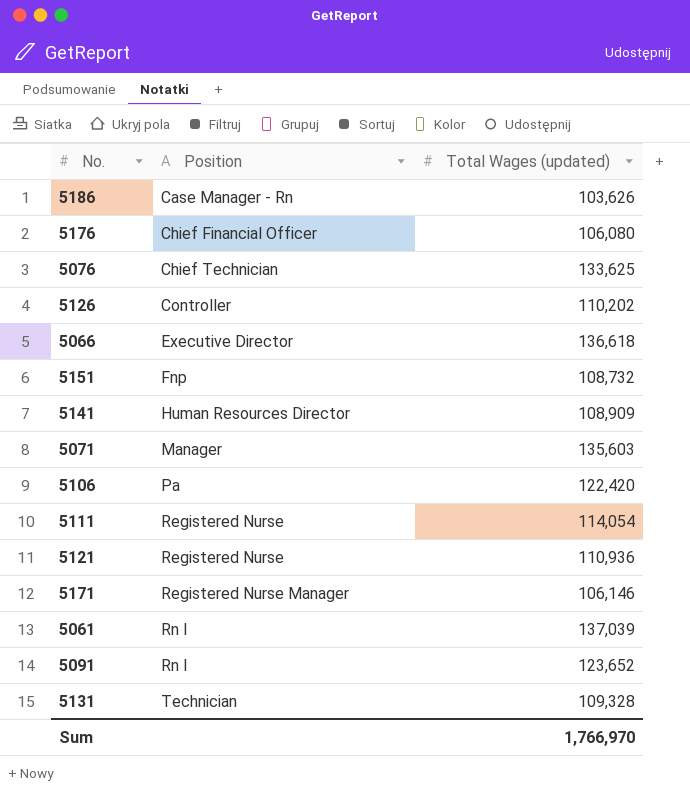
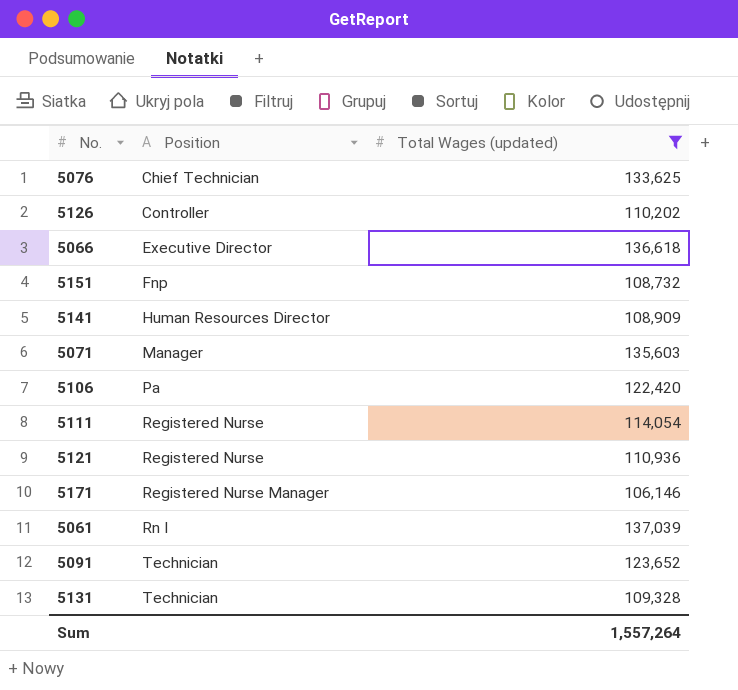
filter: none -> Total Wages (updated) >= 106,146
5091 | Position: Rn I -> Technician
Sum | Total Wages (updated): 1,766,970 -> 1,557,264

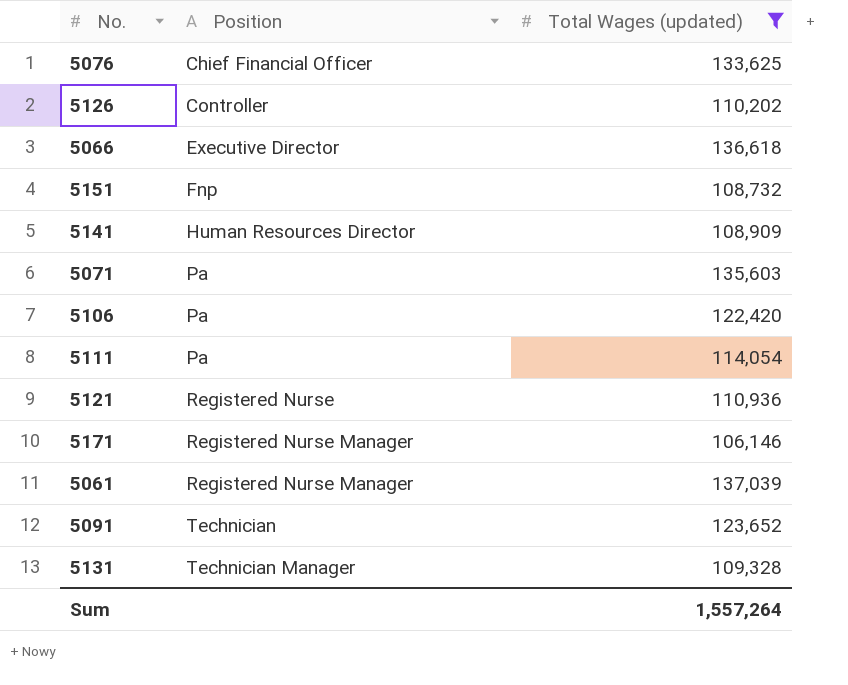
5076 | Position: Chief Technician -> Chief Financial Officer
5071 | Position: Manager -> Pa
5111 | Position: Registered Nurse -> Pa
5061 | Position: Rn I -> Registered Nurse Manager
5131 | Position: Technician -> Technician Manager

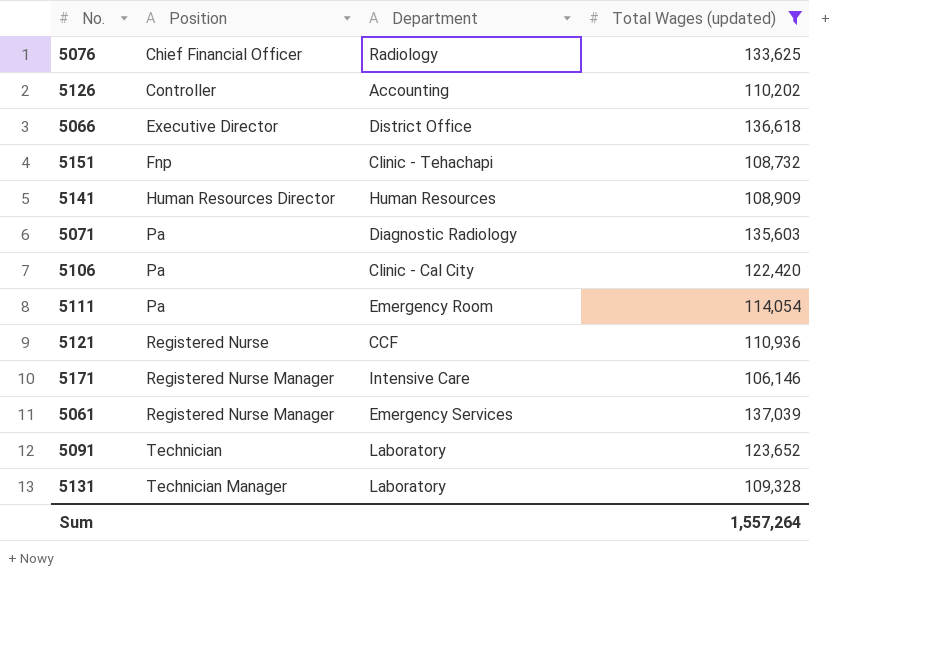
column Department | position: none -> 3

